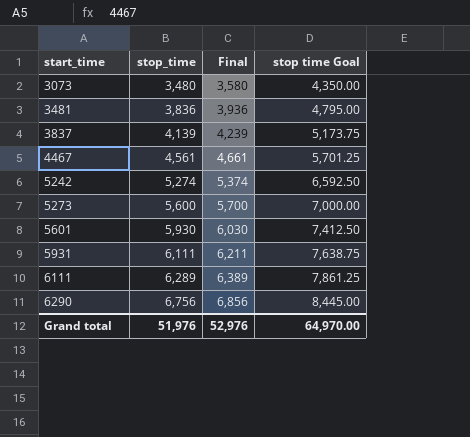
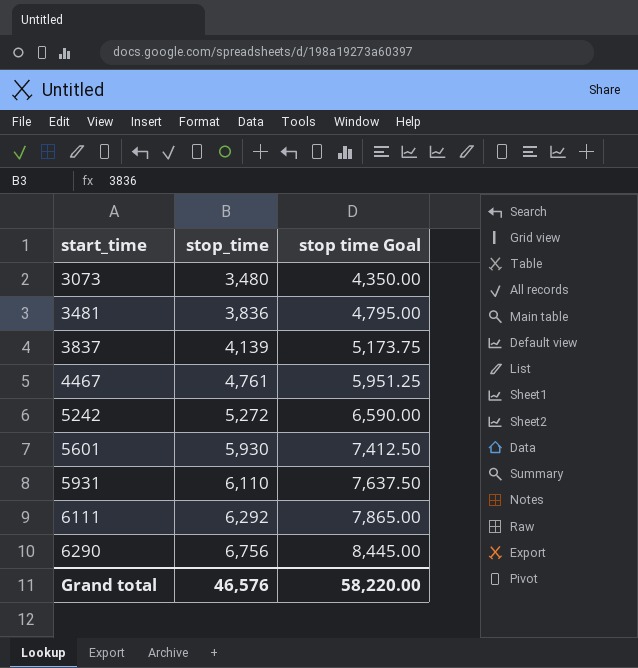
column Final | formula: [stop_time] + 100 -> none
row 5273: 5,600 | 5,700 | 7,000.00 -> none
4467 | stop_time: 4,561 -> 4,761
4467 | stop time Goal: 5,701.25 -> 5,951.25
5242 | stop_time: 5,274 -> 5,272
5242 | stop time Goal: 6,592.50 -> 6,590.00
5931 | stop_time: 6,111 -> 6,110
5931 | stop time Goal: 7,638.75 -> 7,637.50
6111 | stop_time: 6,289 -> 6,292
6111 | stop time Goal: 7,861.25 -> 7,865.00
Grand total | stop_time: 51,976 -> 46,576
Grand total | stop time Goal: 64,970.00 -> 58,220.00

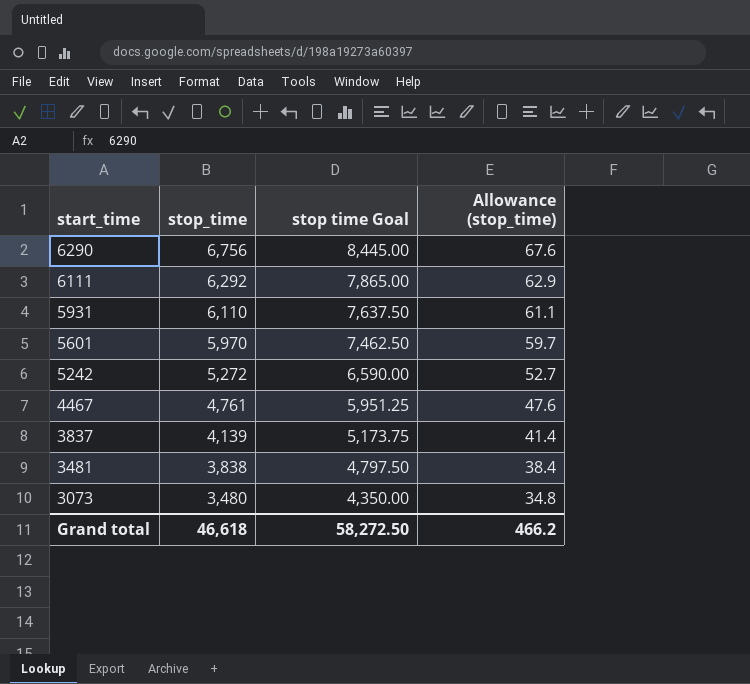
row order: start_time ascending -> start_time descending
column Allowance (stop_time) | formula: none -> [stop_time] * 0.01
5601 | stop_time: 5,930 -> 5,970
5601 | stop time Goal: 7,412.50 -> 7,462.50
3481 | stop_time: 3,836 -> 3,838
3481 | stop time Goal: 4,795.00 -> 4,797.50
Grand total | stop_time: 46,576 -> 46,618
Grand total | stop time Goal: 58,220.00 -> 58,272.50

